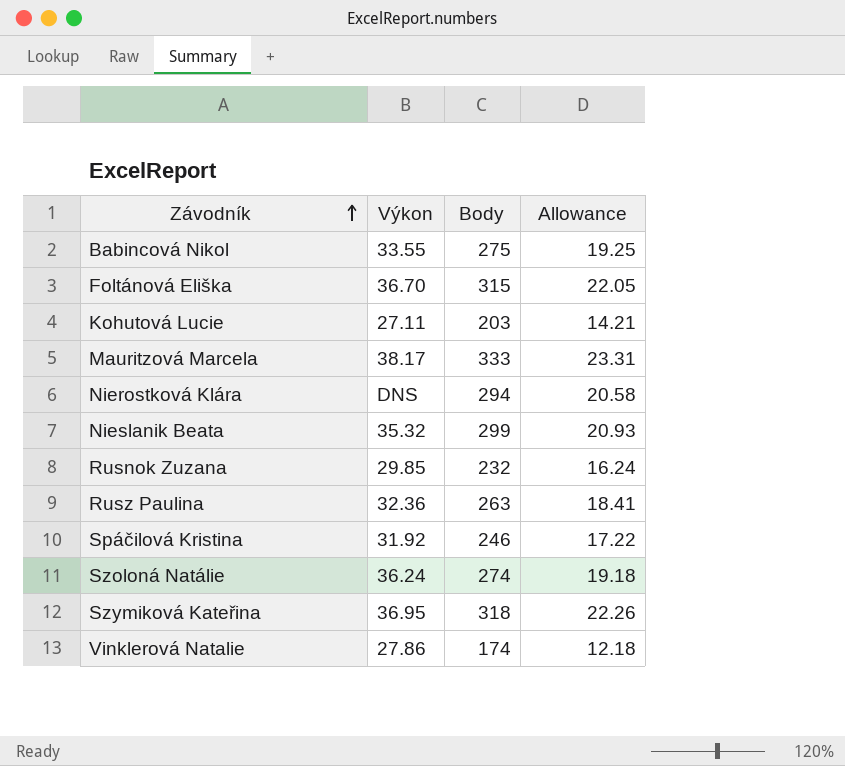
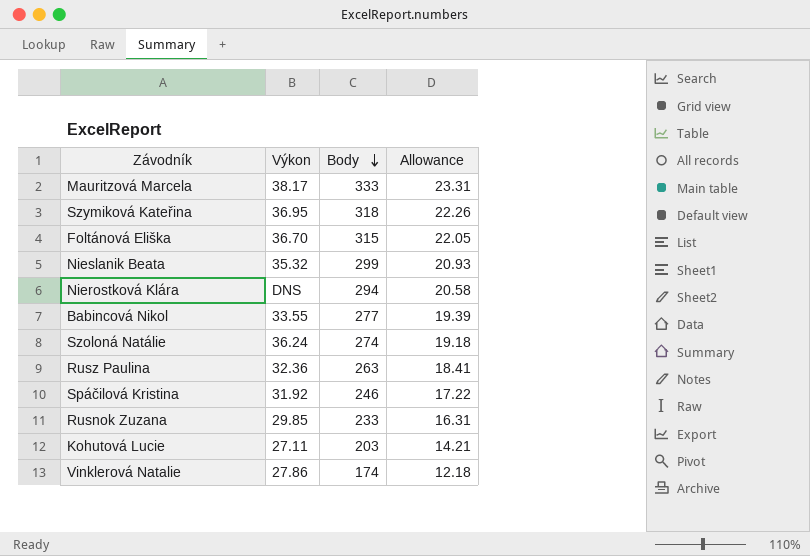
row order: Závodník ascending -> Body descending
Babincová Nikol | Body: 275 -> 277
Babincová Nikol | Allowance: 19.25 -> 19.39
Rusnok Zuzana | Body: 232 -> 233
Rusnok Zuzana | Allowance: 16.24 -> 16.31

